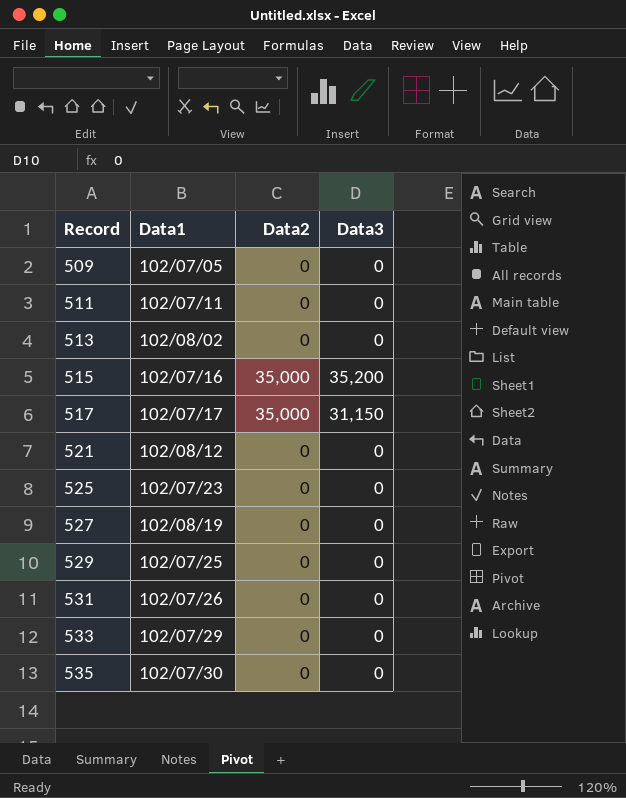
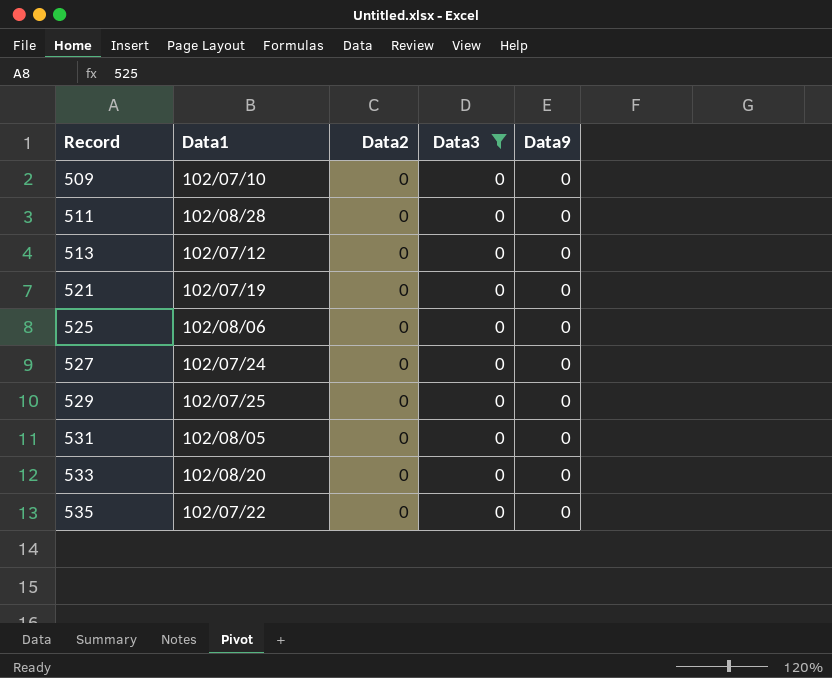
filter: none -> Data3 = 0
column Data9 | position: none -> 5
509 | Data1: 102/07/05 -> 102/07/10
511 | Data1: 102/07/11 -> 102/08/28
513 | Data1: 102/08/02 -> 102/07/12
521 | Data1: 102/08/12 -> 102/07/19
525 | Data1: 102/07/23 -> 102/08/06
527 | Data1: 102/08/19 -> 102/07/24
531 | Data1: 102/07/26 -> 102/08/05
533 | Data1: 102/07/29 -> 102/08/20
535 | Data1: 102/07/30 -> 102/07/22

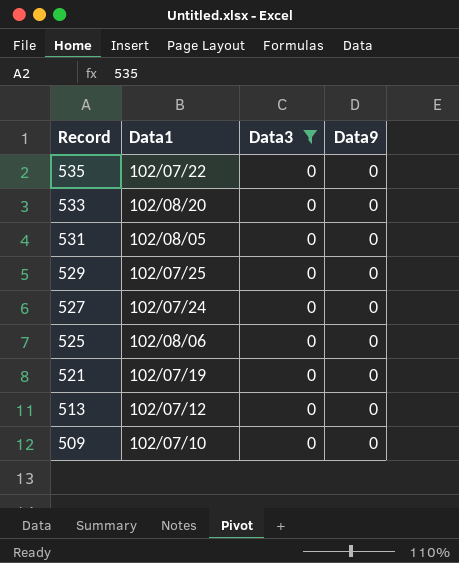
row order: Record ascending -> Record descending
column Data2 | position: 3 -> none
row 511: 102/08/28 | 0 | 0 | 0 -> none

